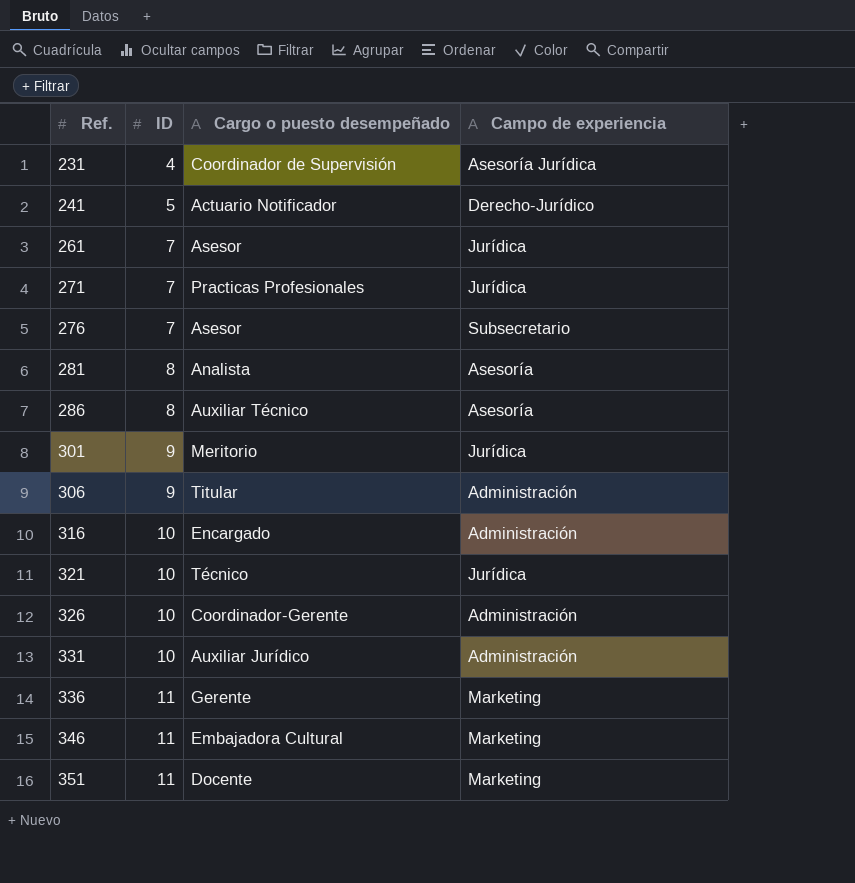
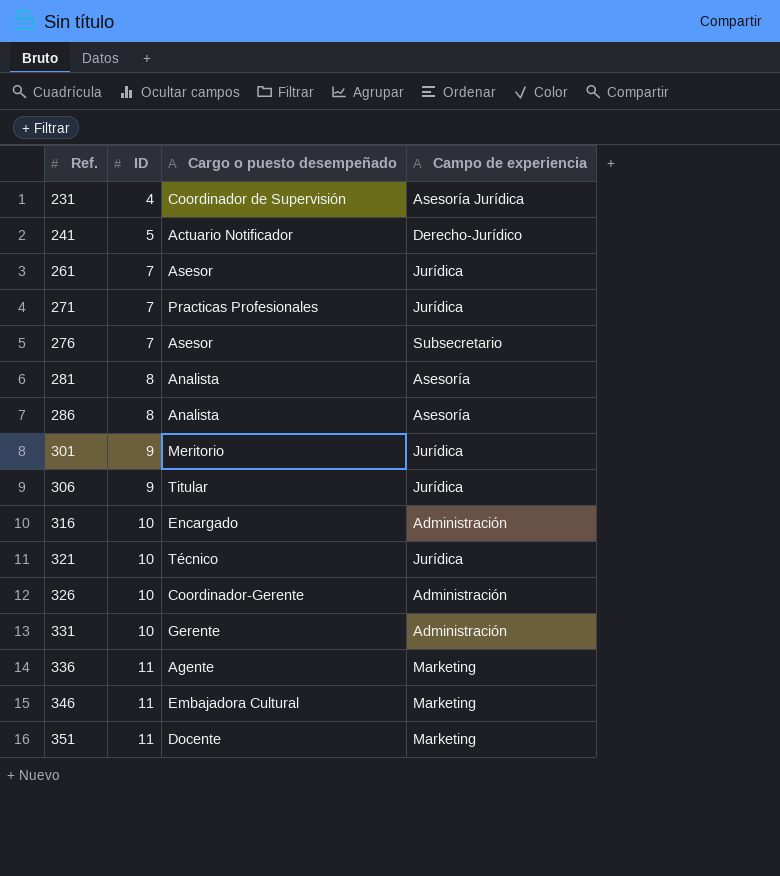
286 | Cargo o puesto desempeñado: Auxiliar Técnico -> Analista
306 | Campo de experiencia: Administración -> Jurídica
331 | Cargo o puesto desempeñado: Auxiliar Jurídico -> Gerente
336 | Cargo o puesto desempeñado: Gerente -> Agente

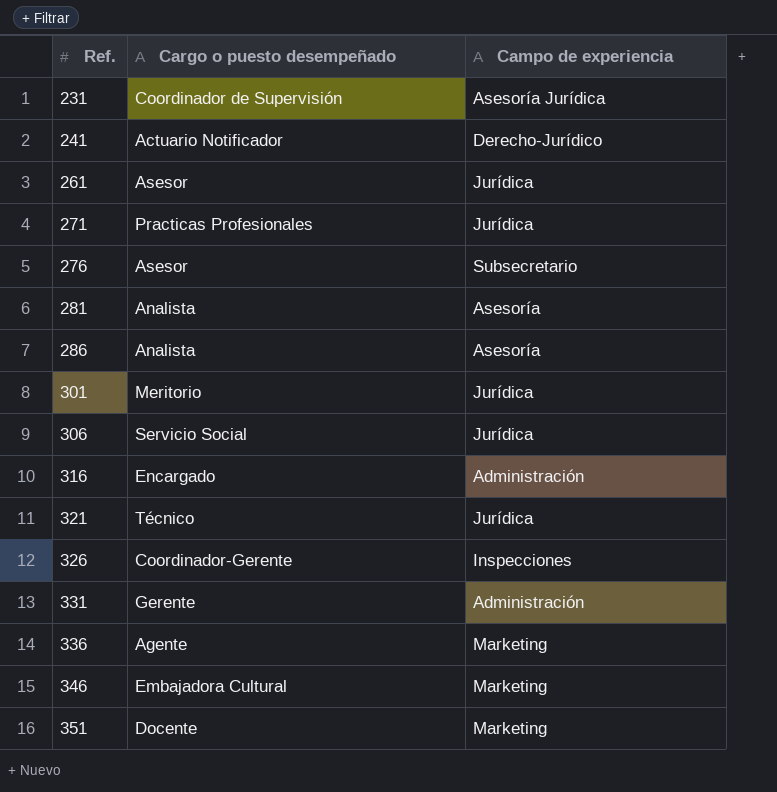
column ID | position: 2 -> none
306 | Cargo o puesto desempeñado: Titular -> Servicio Social
326 | Campo de experiencia: Administración -> Inspecciones

